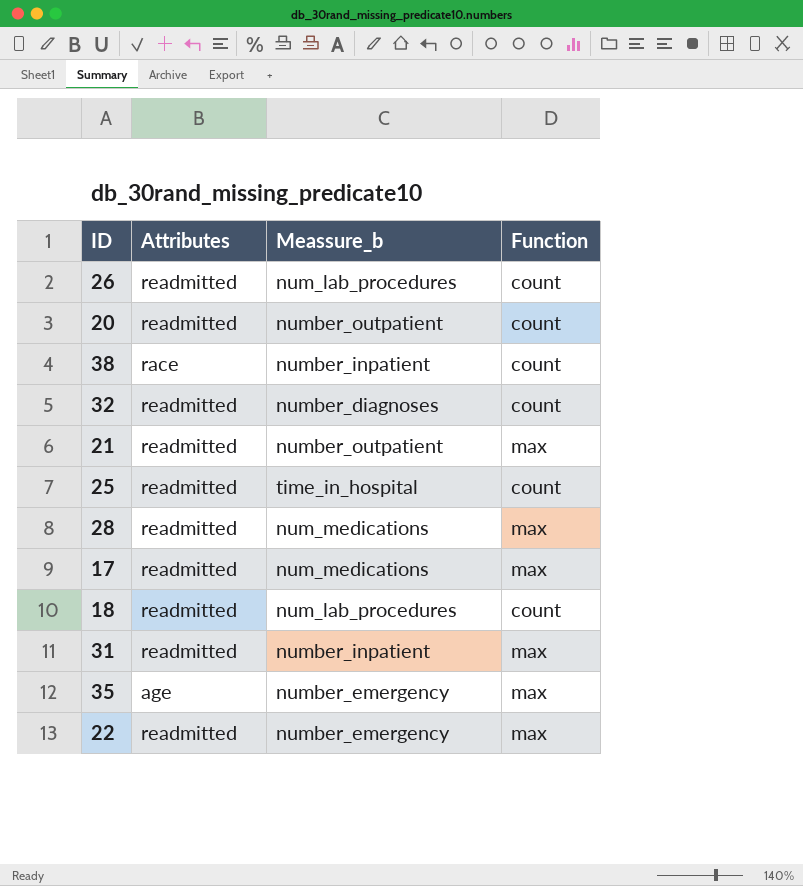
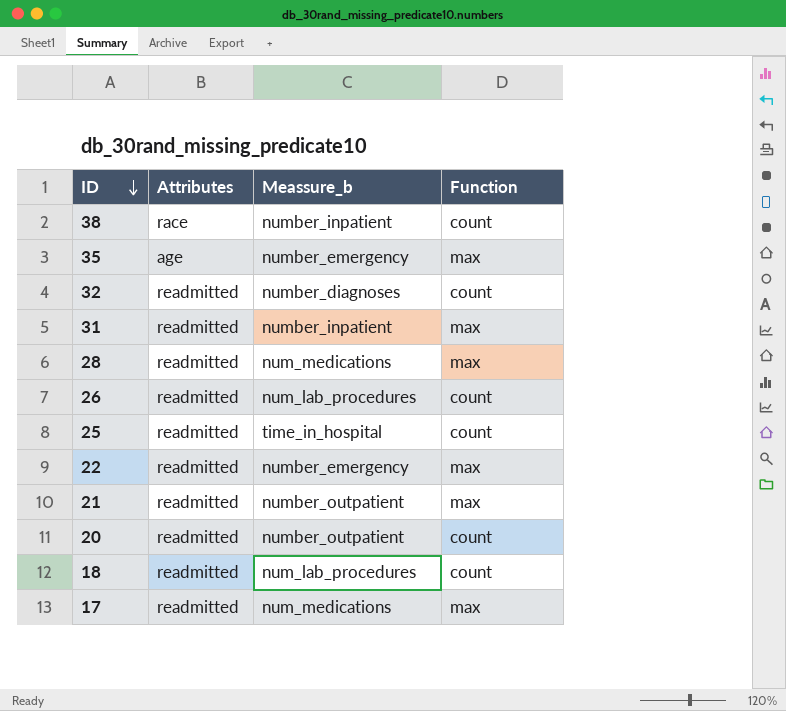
row order: none -> ID descending

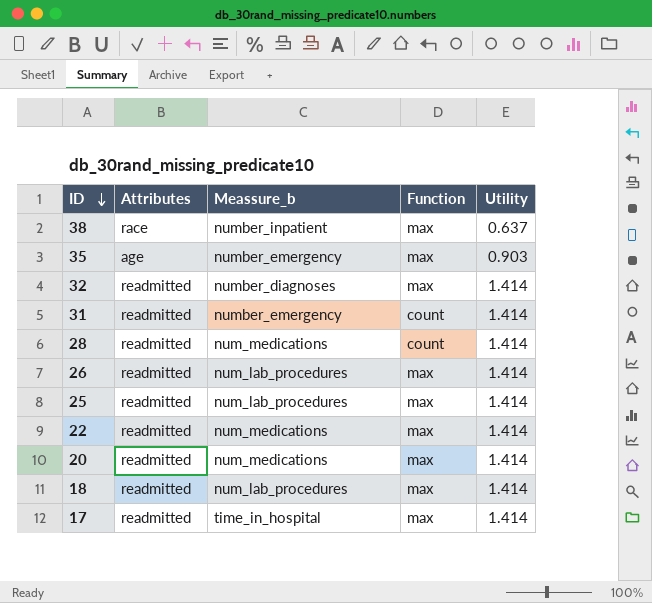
column Utility | position: none -> 5
row 21: readmitted | number_outpatient | max -> none
38 | Function: count -> max
32 | Function: count -> max
31 | Meassure_b: number_inpatient -> number_emergency
31 | Function: max -> count
28 | Function: max -> count
26 | Function: count -> max
25 | Meassure_b: time_in_hospital -> num_lab_procedures
25 | Function: count -> max
22 | Meassure_b: number_emergency -> num_medications
20 | Meassure_b: number_outpatient -> num_medications
20 | Function: count -> max
18 | Function: count -> max
17 | Meassure_b: num_medications -> time_in_hospital

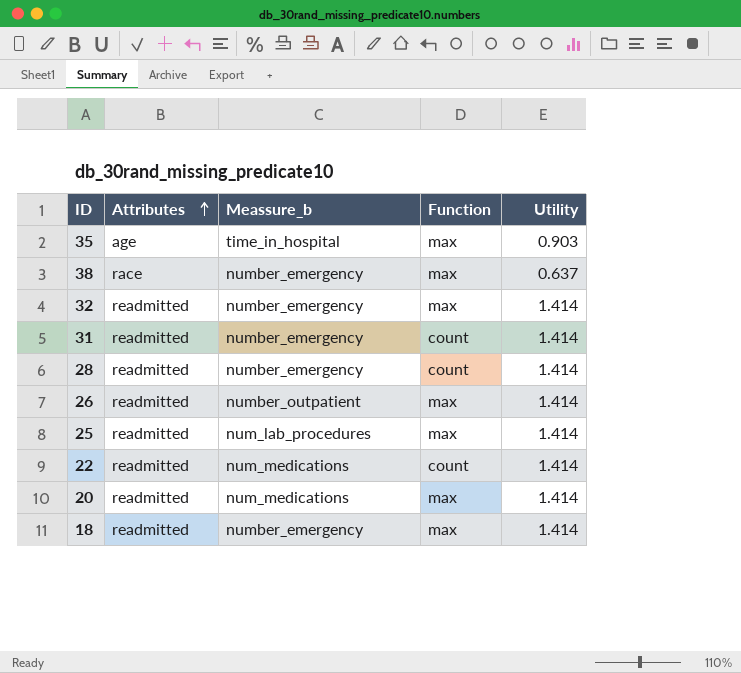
row order: ID descending -> Attributes ascending
row 17: readmitted | time_in_hospital | max | 1.414 -> none
35 | Meassure_b: number_emergency -> time_in_hospital
38 | Meassure_b: number_inpatient -> number_emergency
32 | Meassure_b: number_diagnoses -> number_emergency
28 | Meassure_b: num_medications -> number_emergency
26 | Meassure_b: num_lab_procedures -> number_outpatient
22 | Function: max -> count
18 | Meassure_b: num_lab_procedures -> number_emergency

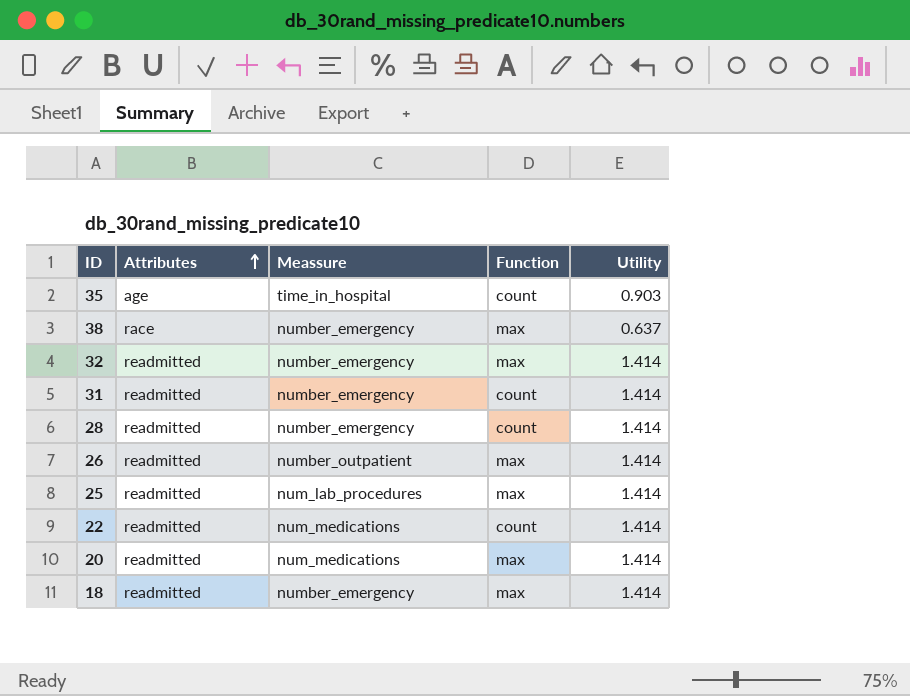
column name: Meassure_b -> Meassure
35 | Function: max -> count

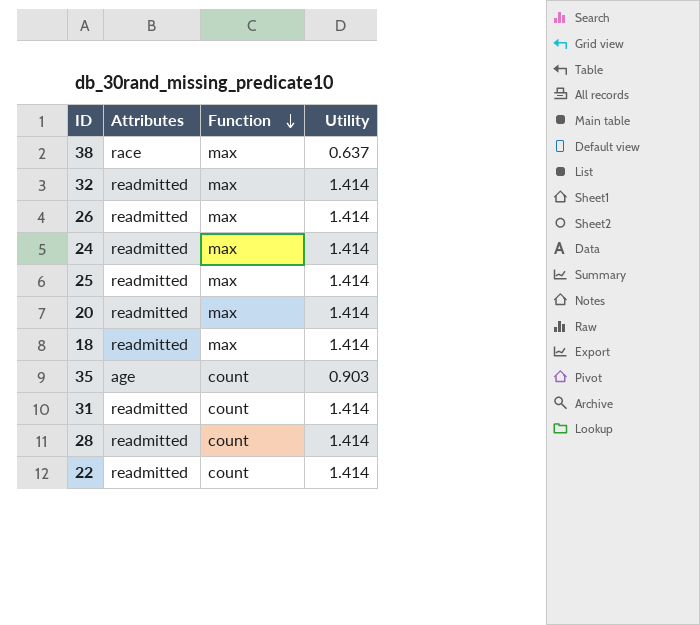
row order: Attributes ascending -> Function descending
column Meassure | position: 3 -> none
row 24: none -> readmitted | max | 1.414

